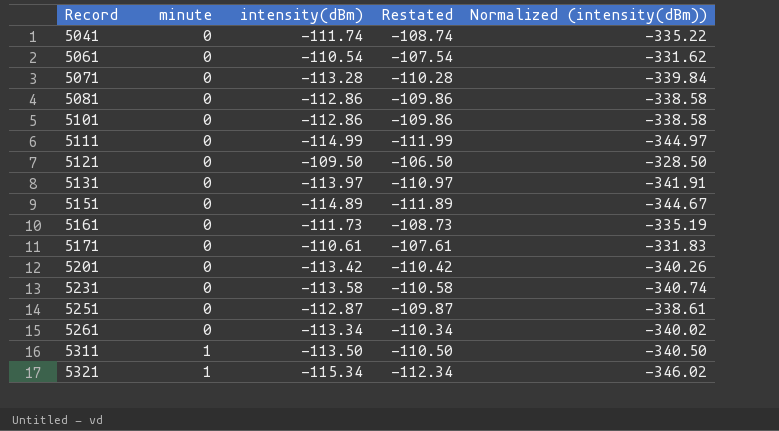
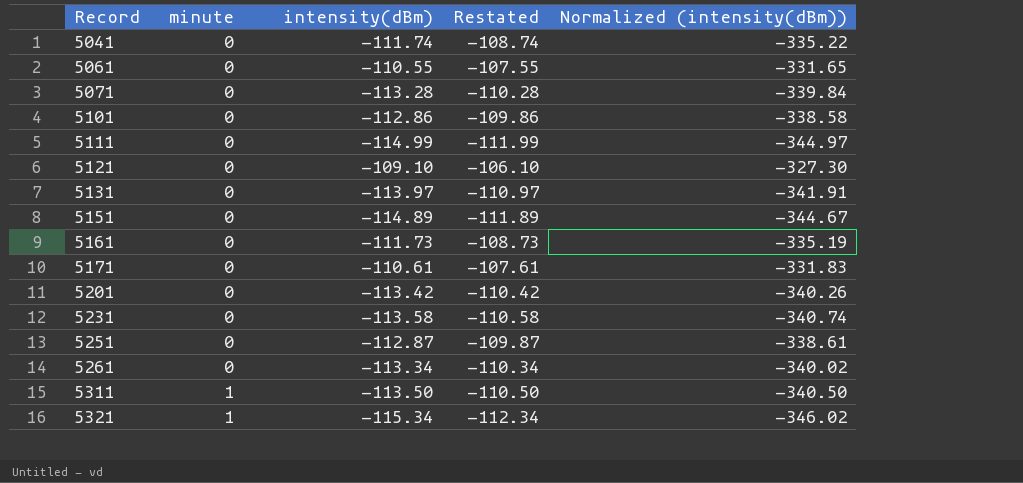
row 5081: 0 | -112.86 | -109.86 | -338.58 -> none
5061 | intensity(dBm): -110.54 -> -110.55
5061 | Restated: -107.54 -> -107.55
5061 | Normalized (intensity(dBm)): -331.62 -> -331.65
5121 | intensity(dBm): -109.50 -> -109.10
5121 | Restated: -106.50 -> -106.10
5121 | Normalized (intensity(dBm)): -328.50 -> -327.30

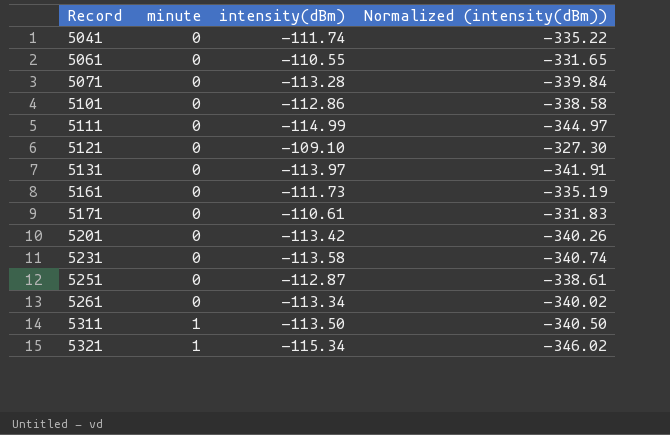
column Restated | formula: [intensity(dBm)] + 3 -> none
row 5151: 0 | -114.89 | -111.89 | -344.67 -> none

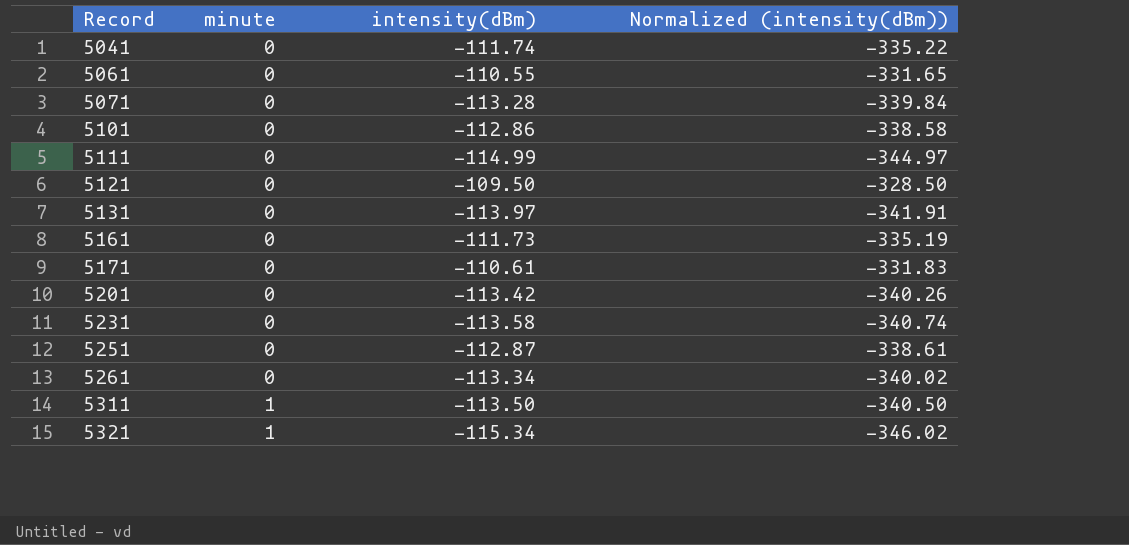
5121 | intensity(dBm): -109.10 -> -109.50
5121 | Normalized (intensity(dBm)): -327.30 -> -328.50

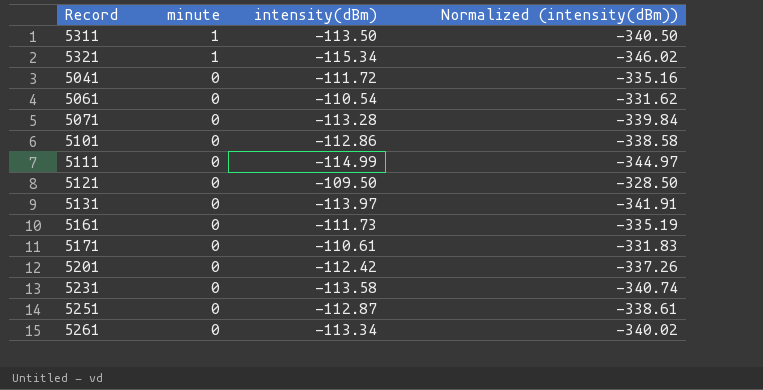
row order: Record ascending -> minute descending
5041 | intensity(dBm): -111.74 -> -111.72
5041 | Normalized (intensity(dBm)): -335.22 -> -335.16
5061 | intensity(dBm): -110.55 -> -110.54
5061 | Normalized (intensity(dBm)): -331.65 -> -331.62
5201 | intensity(dBm): -113.42 -> -112.42
5201 | Normalized (intensity(dBm)): -340.26 -> -337.26

